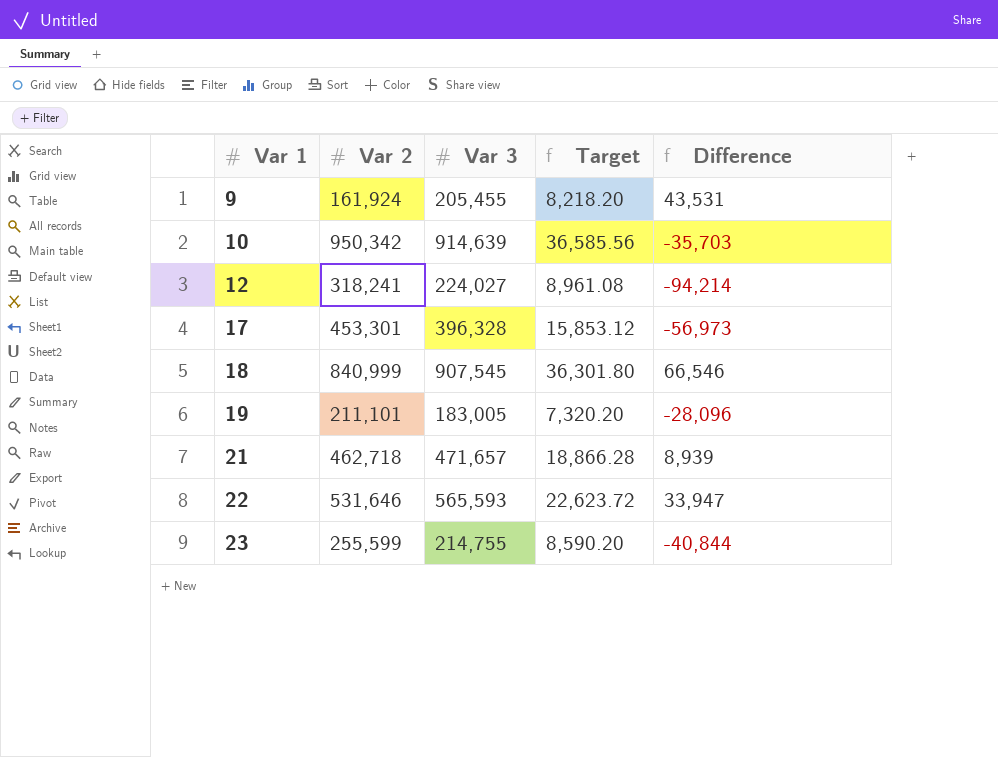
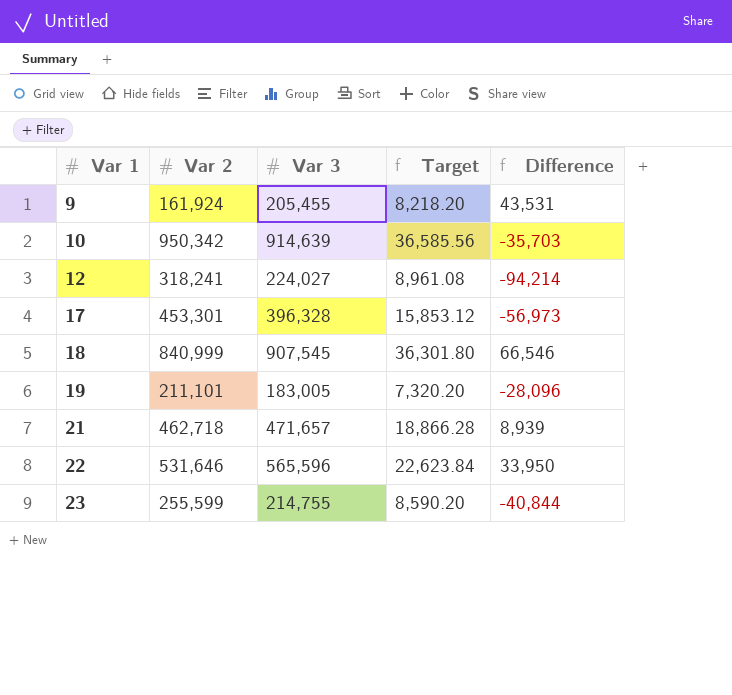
22 | Var 3: 565,593 -> 565,596
22 | Target: 22,623.72 -> 22,623.84
22 | Difference: 33,947 -> 33,950

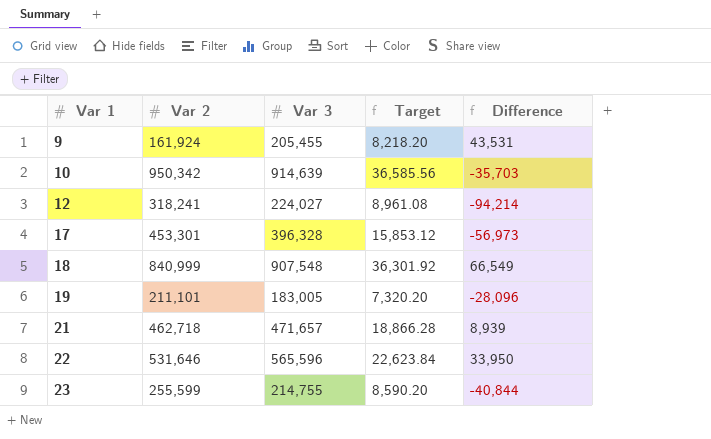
18 | Var 3: 907,545 -> 907,548
18 | Target: 36,301.80 -> 36,301.92
18 | Difference: 66,546 -> 66,549

